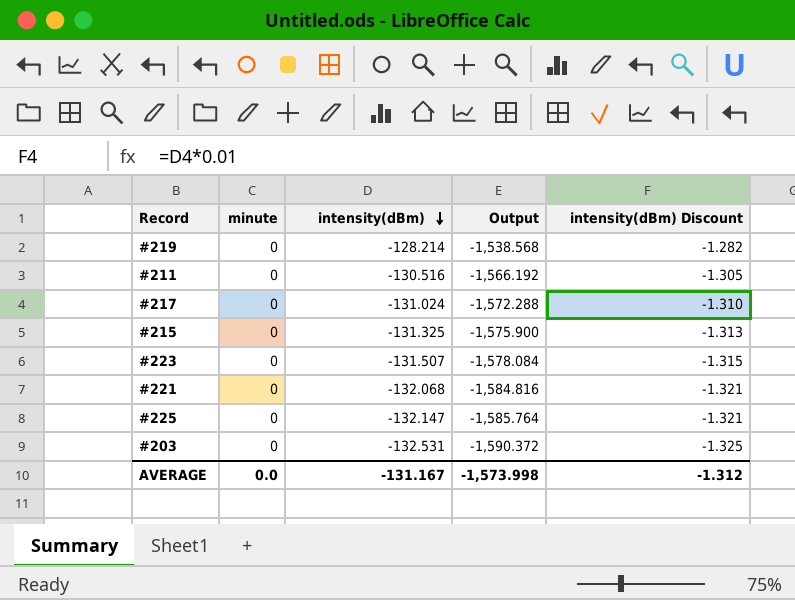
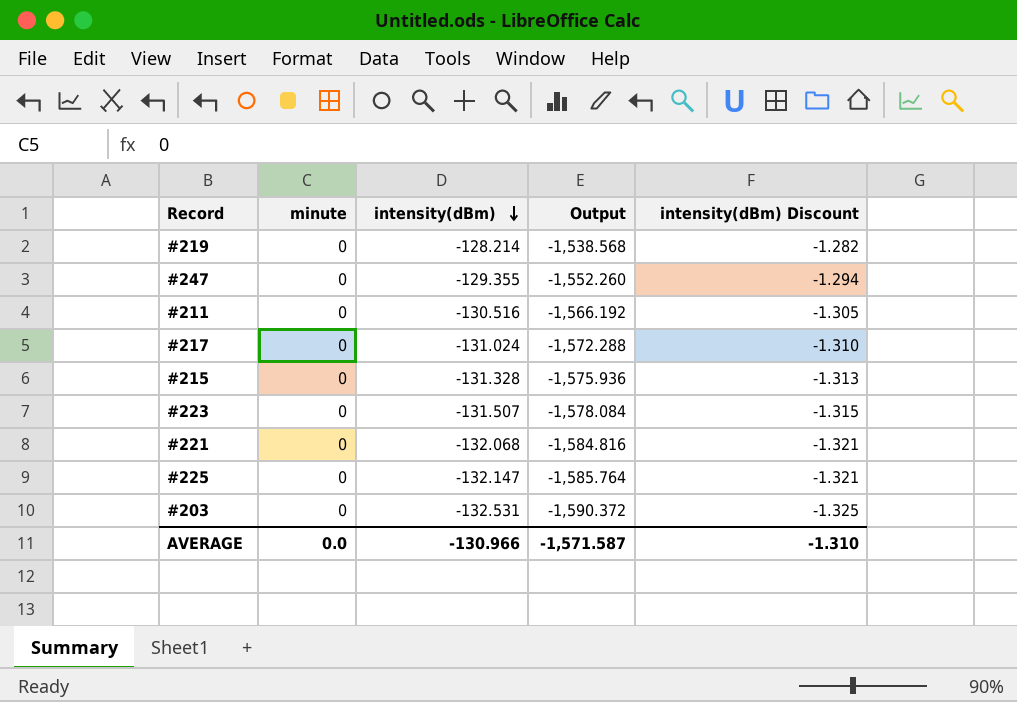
row #247: none -> 0 | -129.355 | -1,552.260 | -1.294
#215 | intensity(dBm): -131.325 -> -131.328
#215 | Output: -1,575.900 -> -1,575.936
AVERAGE | intensity(dBm): -131.167 -> -130.966
AVERAGE | Output: -1,573.998 -> -1,571.587
AVERAGE | intensity(dBm) Discount: -1.312 -> -1.310

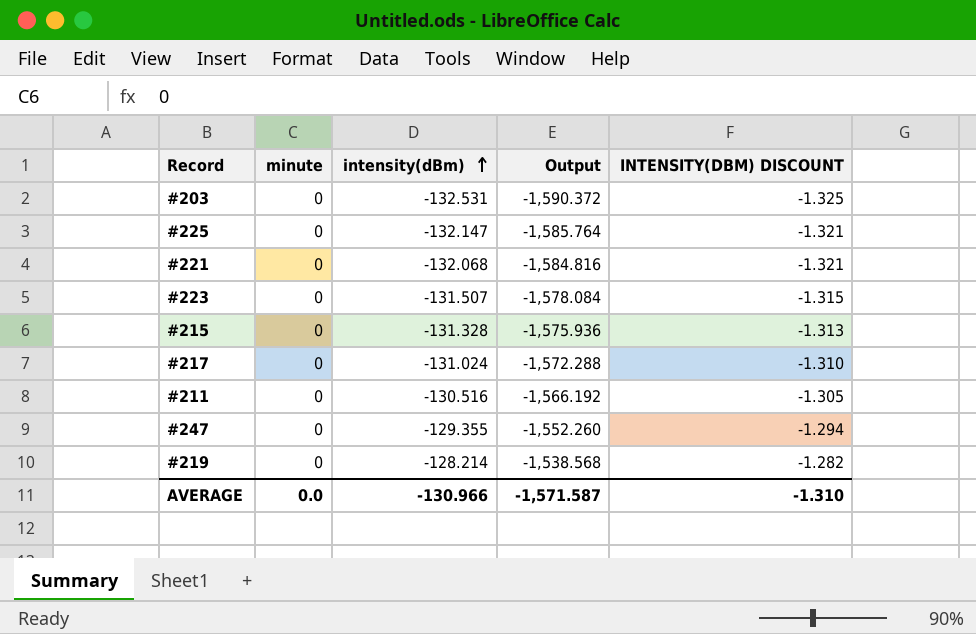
row order: intensity(dBm) descending -> intensity(dBm) ascending
column name: intensity(dBm) Discount -> INTENSITY(DBM) DISCOUNT

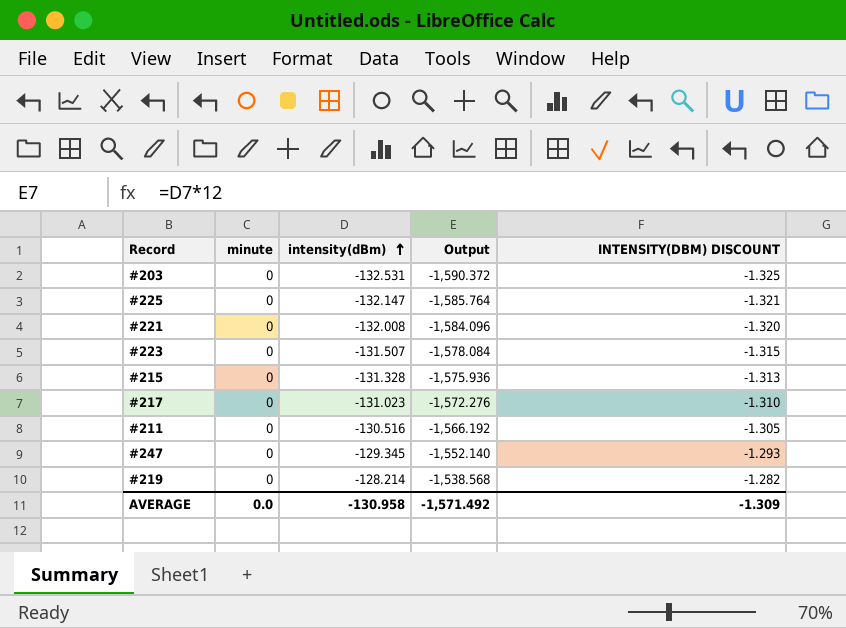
#221 | intensity(dBm): -132.068 -> -132.008
#221 | Output: -1,584.816 -> -1,584.096
#221 | INTENSITY(DBM) DISCOUNT: -1.321 -> -1.320
#217 | intensity(dBm): -131.024 -> -131.023
#217 | Output: -1,572.288 -> -1,572.276
#247 | intensity(dBm): -129.355 -> -129.345
#247 | Output: -1,552.260 -> -1,552.140
#247 | INTENSITY(DBM) DISCOUNT: -1.294 -> -1.293
AVERAGE | intensity(dBm): -130.966 -> -130.958
AVERAGE | Output: -1,571.587 -> -1,571.492
AVERAGE | INTENSITY(DBM) DISCOUNT: -1.310 -> -1.309

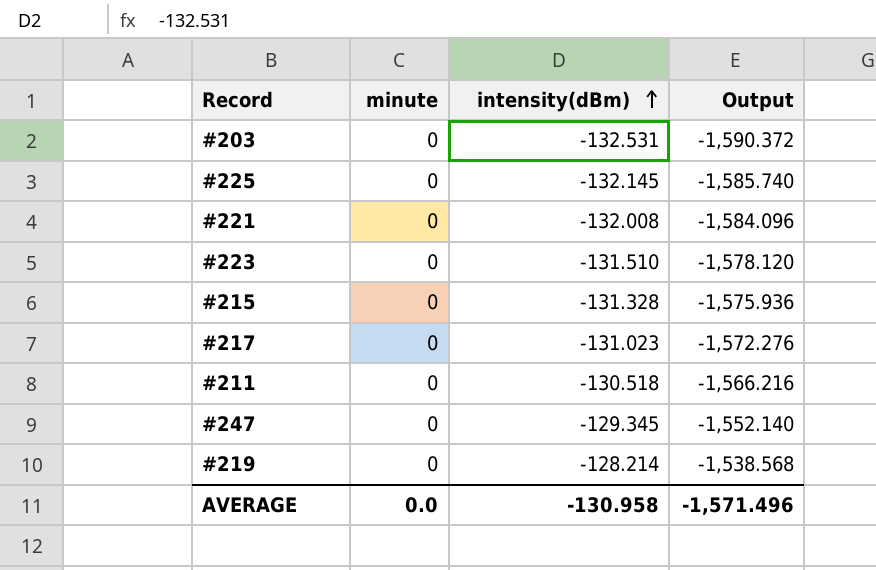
column INTENSITY(DBM) DISCOUNT | formula: [intensity(dBm)] * 0.01 -> none
#225 | intensity(dBm): -132.147 -> -132.145
#225 | Output: -1,585.764 -> -1,585.740
#223 | intensity(dBm): -131.507 -> -131.510
#223 | Output: -1,578.084 -> -1,578.120
#211 | intensity(dBm): -130.516 -> -130.518
#211 | Output: -1,566.192 -> -1,566.216
AVERAGE | Output: -1,571.492 -> -1,571.496

